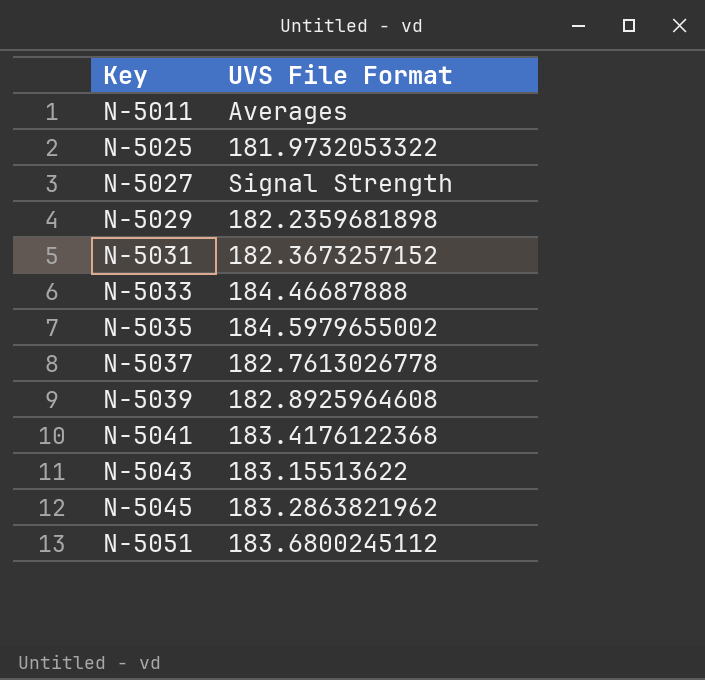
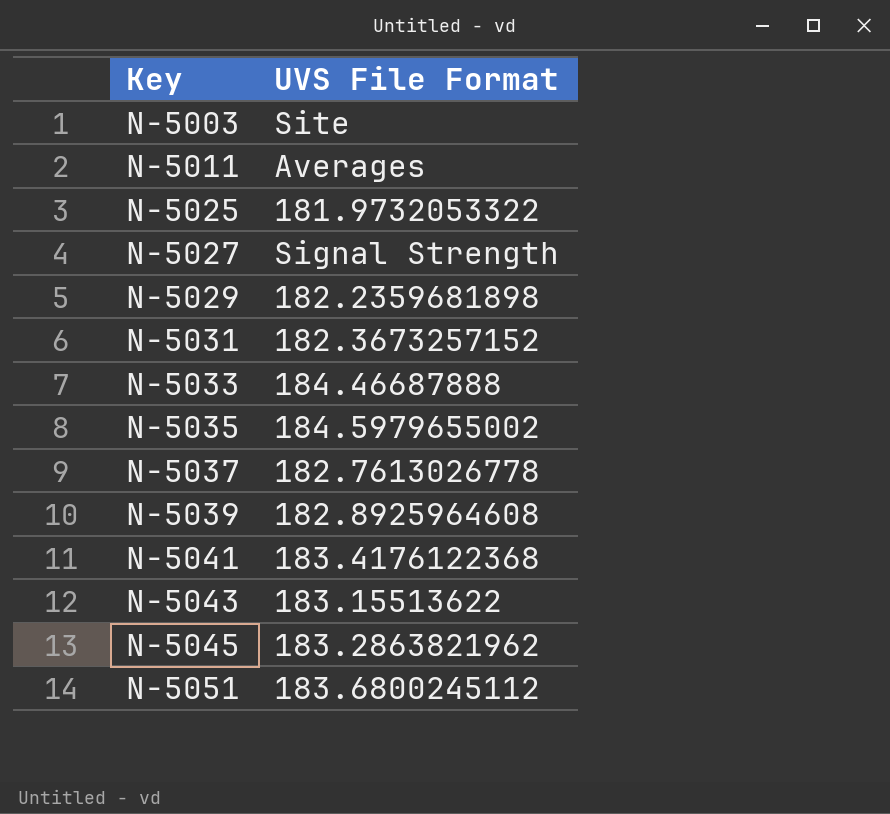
row N-5003: none -> Site

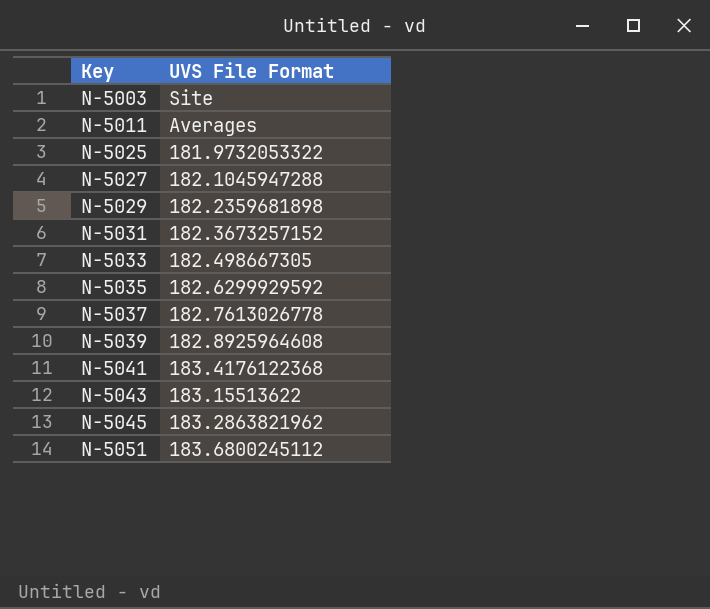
N-5027 | UVS File Format: Signal Strength -> 182.1045947288
N-5033 | UVS File Format: 184.46687888 -> 182.498667305
N-5035 | UVS File Format: 184.5979655002 -> 182.6299929592

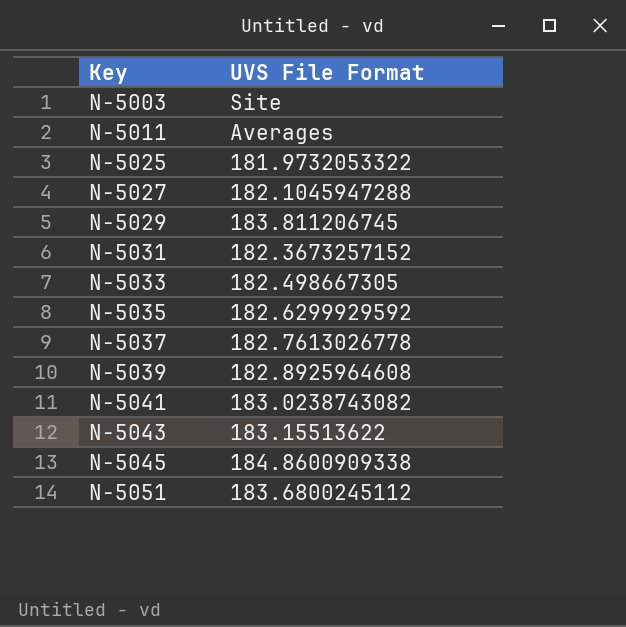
N-5029 | UVS File Format: 182.2359681898 -> 183.811206745
N-5041 | UVS File Format: 183.4176122368 -> 183.0238743082
N-5045 | UVS File Format: 183.2863821962 -> 184.8600909338

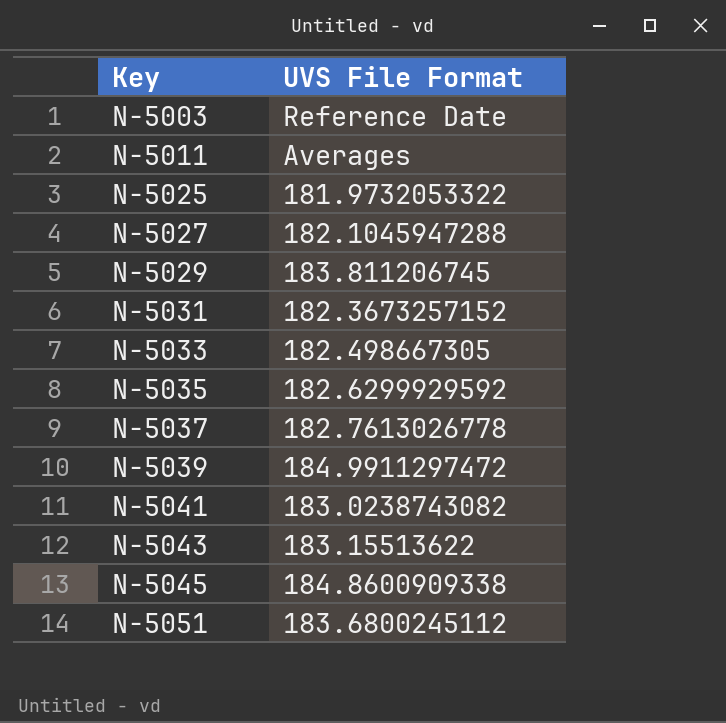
N-5003 | UVS File Format: Site -> Reference Date
N-5039 | UVS File Format: 182.8925964608 -> 184.9911297472

